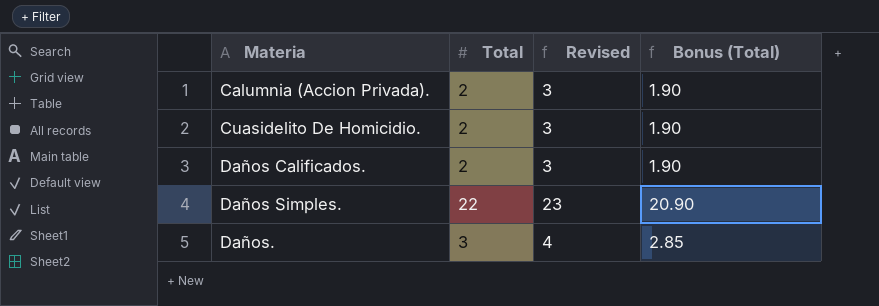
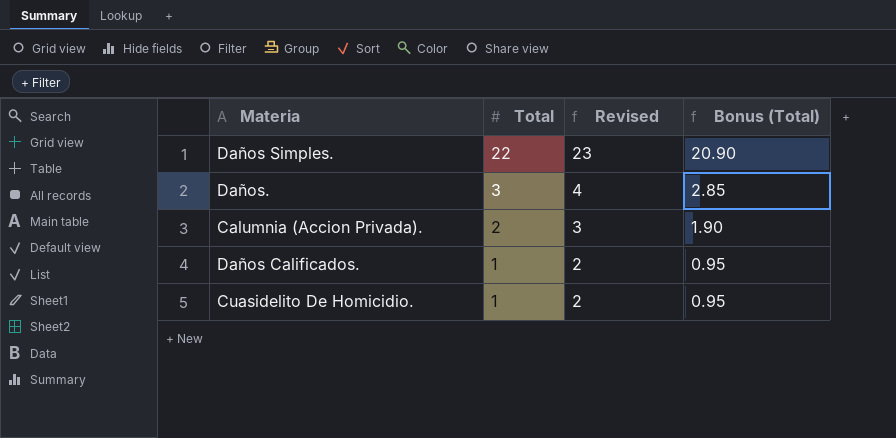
row order: Materia ascending -> Total descending
Daños Calificados. | Total: 2 -> 1
Daños Calificados. | Revised: 3 -> 2
Daños Calificados. | Bonus (Total): 1.90 -> 0.95
Cuasidelito De Homicidio. | Total: 2 -> 1
Cuasidelito De Homicidio. | Revised: 3 -> 2
Cuasidelito De Homicidio. | Bonus (Total): 1.90 -> 0.95

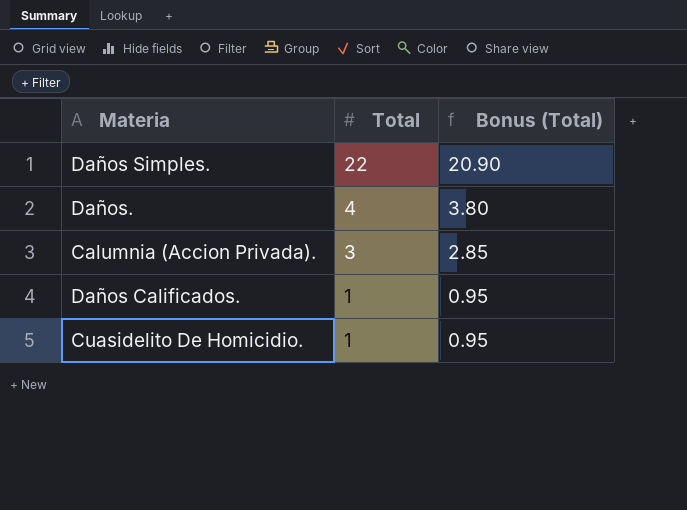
column Revised | formula: [Total] + 1 -> none
Daños. | Total: 3 -> 4
Daños. | Bonus (Total): 2.85 -> 3.80
Calumnia (Accion Privada). | Total: 2 -> 3
Calumnia (Accion Privada). | Bonus (Total): 1.90 -> 2.85

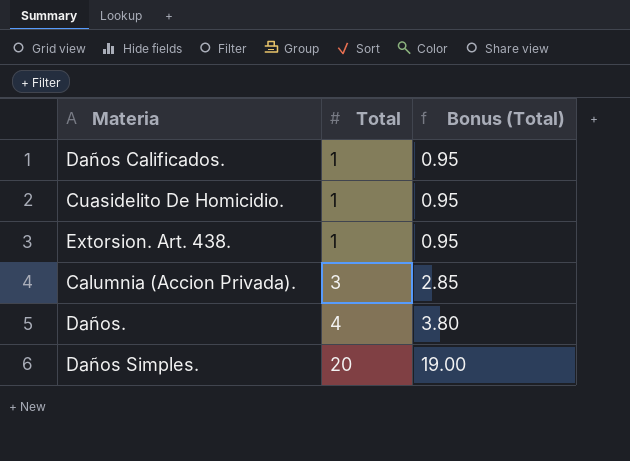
row order: Total descending -> Total ascending
row Extorsion. Art. 438.: none -> 1 | 0.95
Daños Simples. | Total: 22 -> 20
Daños Simples. | Bonus (Total): 20.90 -> 19.00

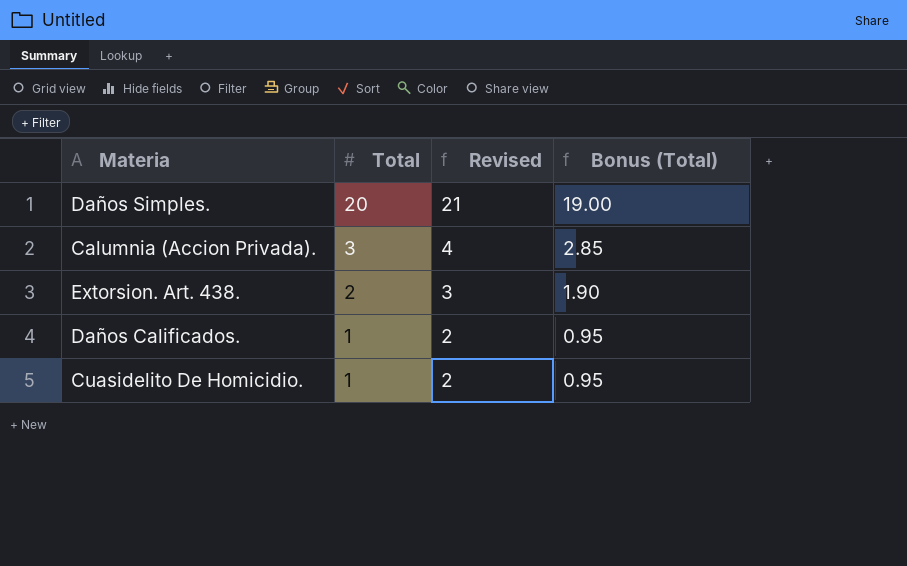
row order: Total ascending -> Total descending
column Revised | formula: none -> [Total] + 1
row Daños.: 4 | 3.80 -> none
Extorsion. Art. 438. | Total: 1 -> 2
Extorsion. Art. 438. | Bonus (Total): 0.95 -> 1.90

